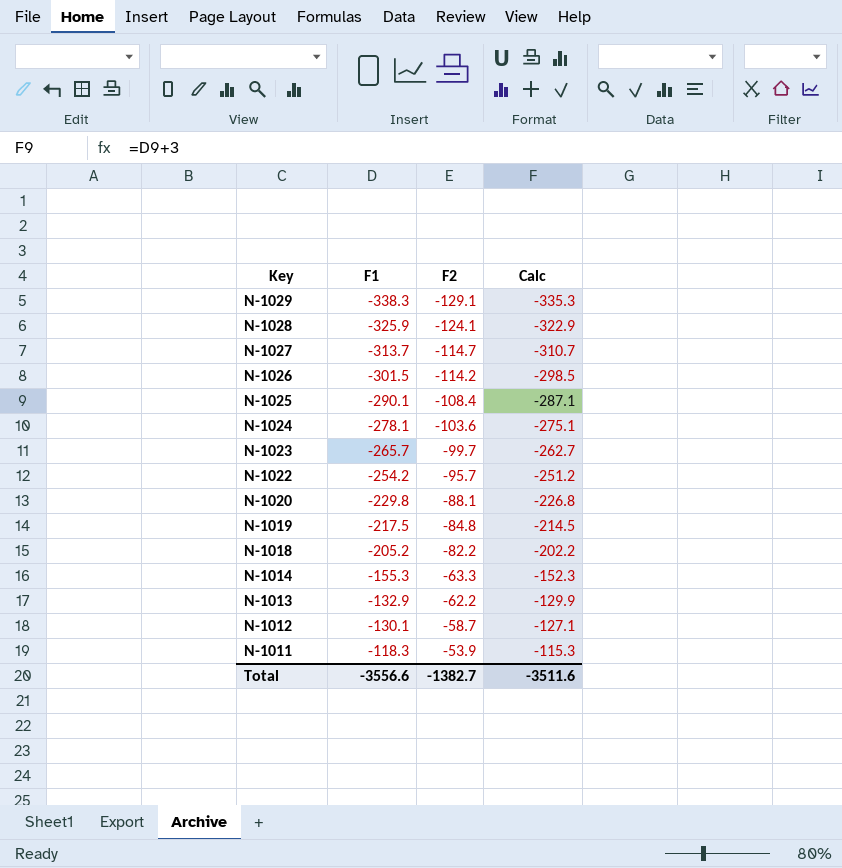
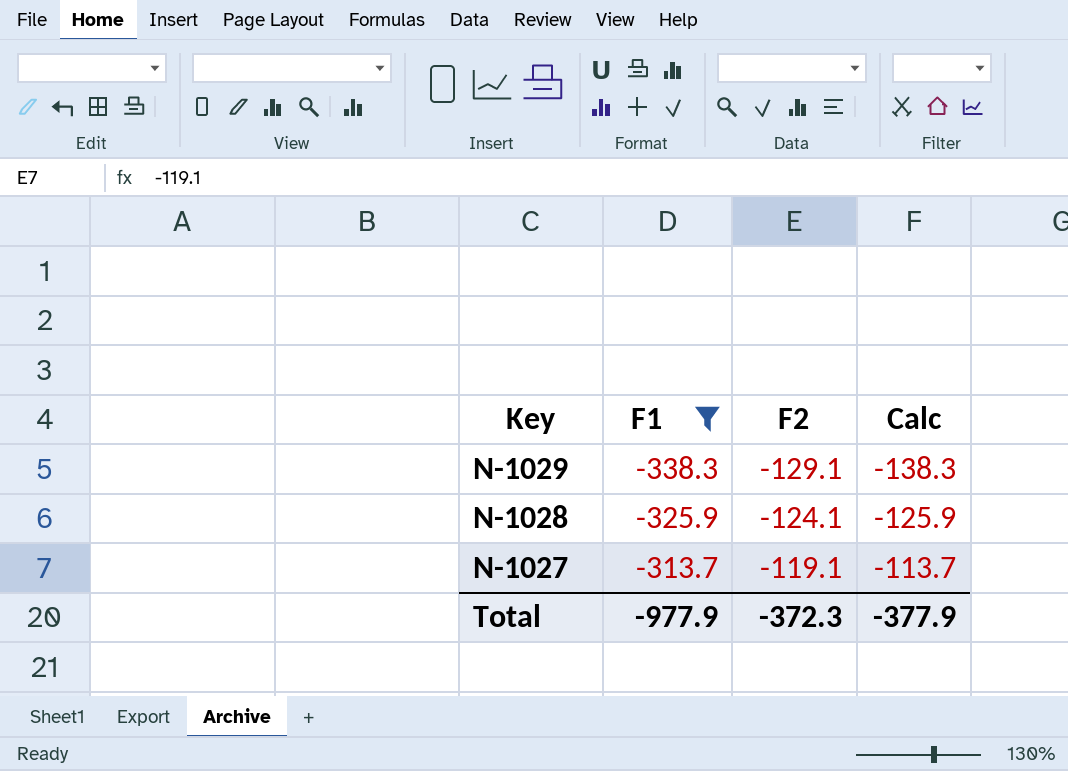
filter: none -> F1 <= -313.7
column Calc | formula: [F1] + 3 -> [F1] + 200
N-1027 | F2: -114.7 -> -119.1
Total | F1: -3556.6 -> -977.9
Total | F2: -1382.7 -> -372.3
Total | Calc: -3511.6 -> -377.9

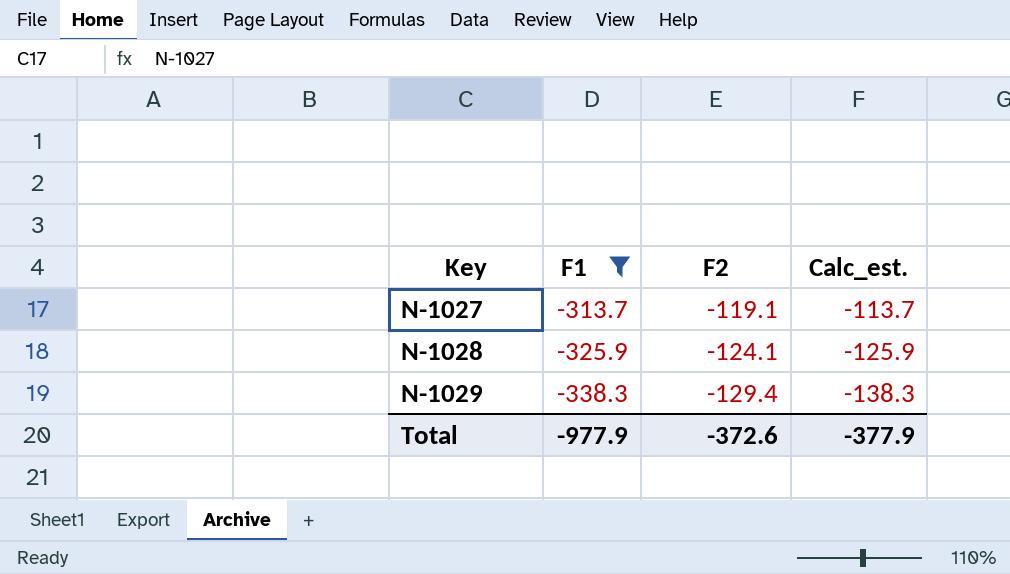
row order: Key descending -> Key ascending
column name: Calc -> Calc_est.
N-1029 | F2: -129.1 -> -129.4
Total | F2: -372.3 -> -372.6

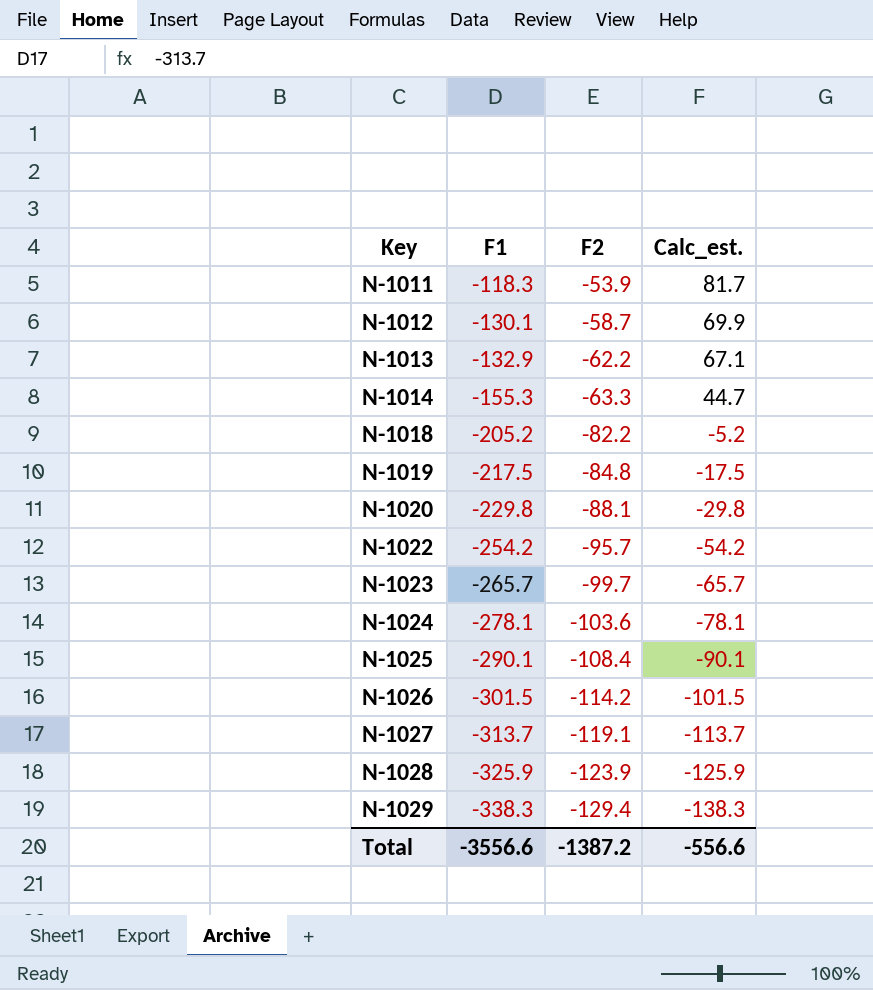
filter: F1 <= -313.7 -> none
N-1028 | F2: -124.1 -> -123.9
Total | F1: -977.9 -> -3556.6
Total | F2: -372.6 -> -1387.2
Total | Calc_est.: -377.9 -> -556.6

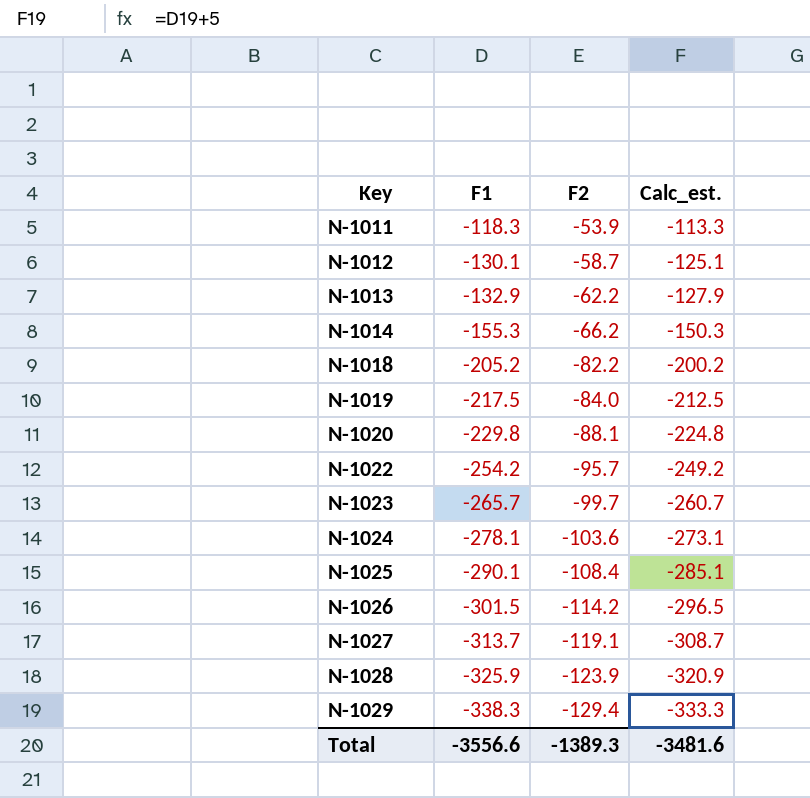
column Calc_est. | formula: [F1] + 200 -> [F1] + 5
N-1014 | F2: -63.3 -> -66.2
N-1019 | F2: -84.8 -> -84.0
Total | F2: -1387.2 -> -1389.3
Total | Calc_est.: -556.6 -> -3481.6

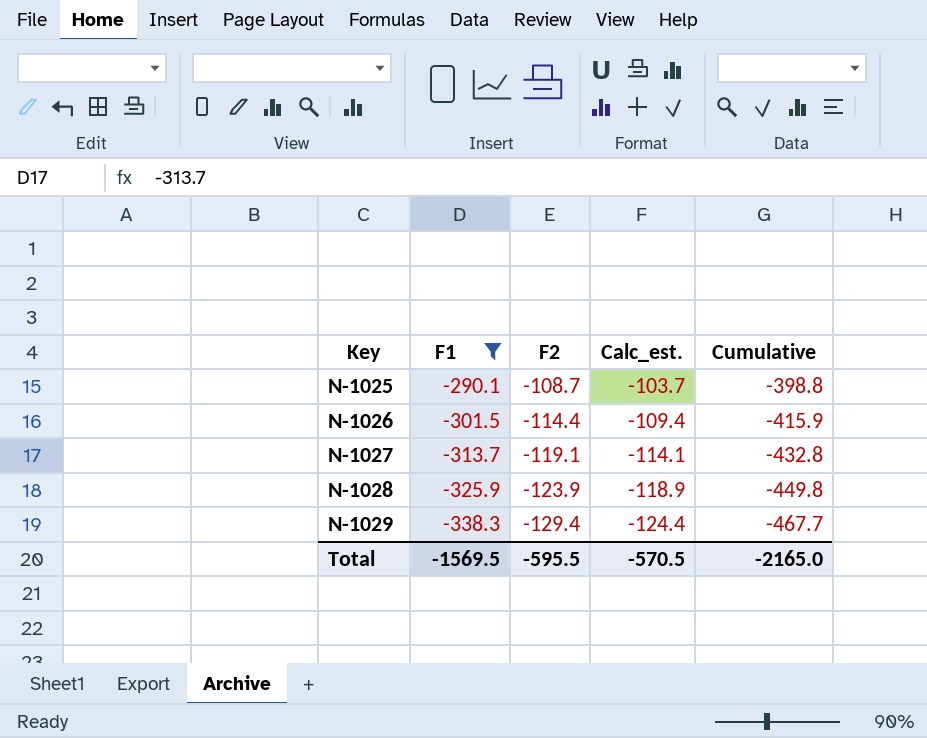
filter: none -> F1 <= -290.1
column Calc_est. | formula: [F1] + 5 -> [F2] + 5
column Cumulative | formula: none -> [F1] + [F2]
N-1025 | F2: -108.4 -> -108.7
N-1026 | F2: -114.2 -> -114.4
Total | F1: -3556.6 -> -1569.5
Total | F2: -1389.3 -> -595.5
Total | Calc_est.: -3481.6 -> -570.5

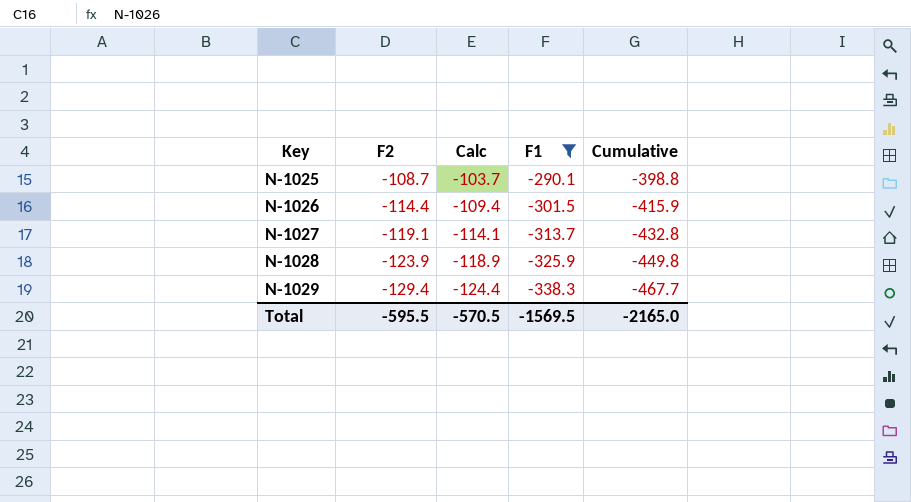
column name: Calc_est. -> Calc
column F1 | position: 2 -> 4

